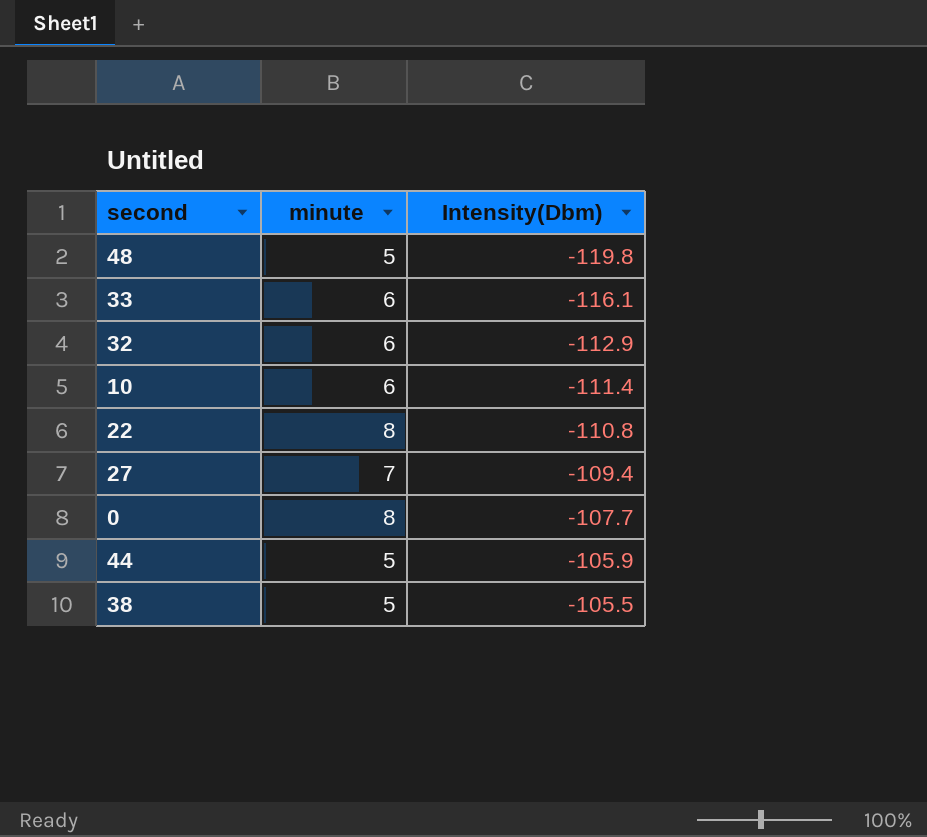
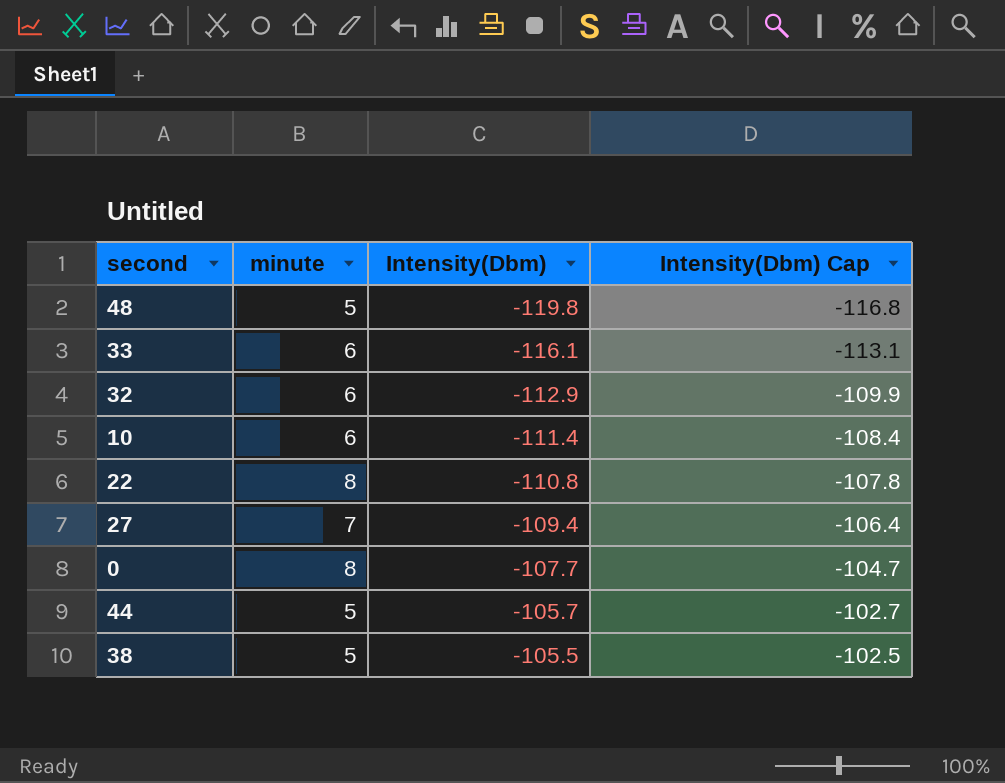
column Intensity(Dbm) Cap | formula: none -> [Intensity(Dbm)] + 3
44 | Intensity(Dbm): -105.9 -> -105.7

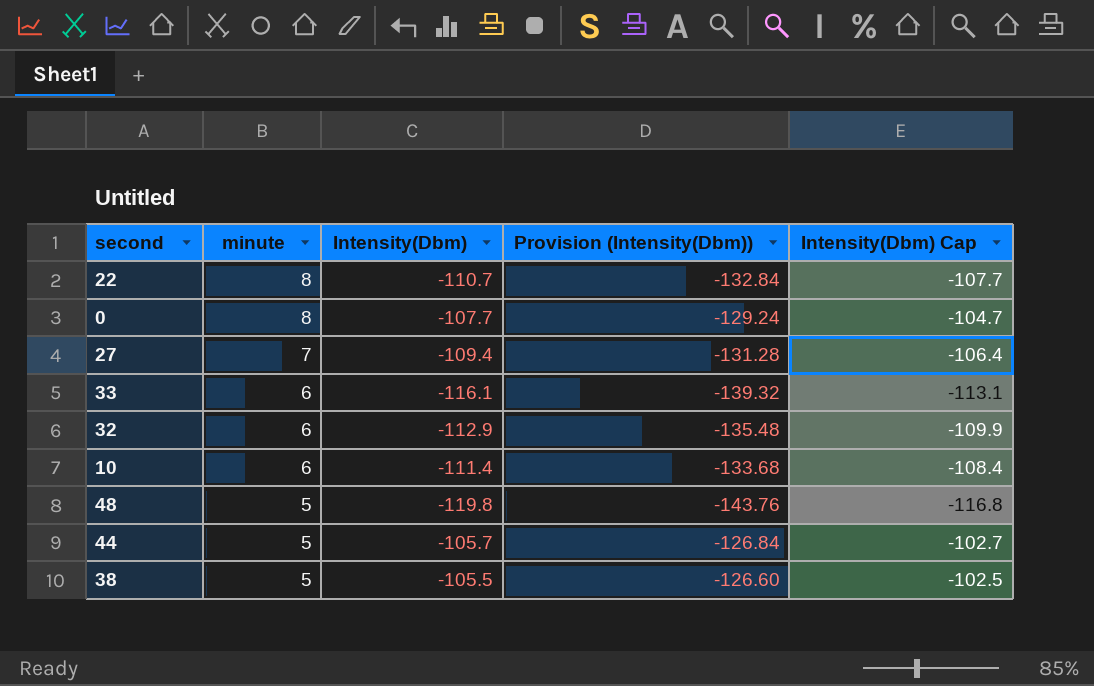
row order: Intensity(Dbm) ascending -> minute descending
column Provision (Intensity(Dbm)) | formula: none -> [Intensity(Dbm)] * 1.2
22 | Intensity(Dbm): -110.8 -> -110.7
22 | Intensity(Dbm) Cap: -107.8 -> -107.7

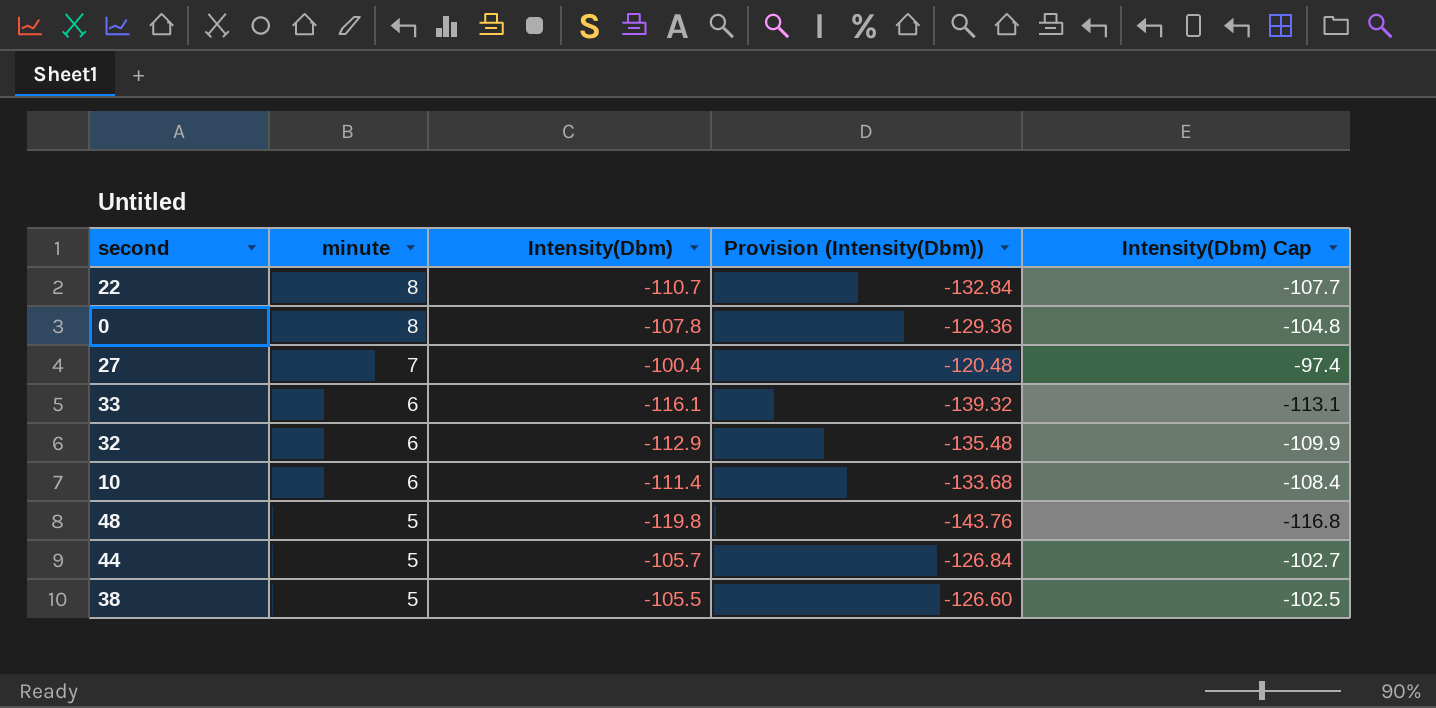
0 | Intensity(Dbm): -107.7 -> -107.8
0 | Provision (Intensity(Dbm)): -129.24 -> -129.36
0 | Intensity(Dbm) Cap: -104.7 -> -104.8
27 | Intensity(Dbm): -109.4 -> -100.4
27 | Provision (Intensity(Dbm)): -131.28 -> -120.48
27 | Intensity(Dbm) Cap: -106.4 -> -97.4

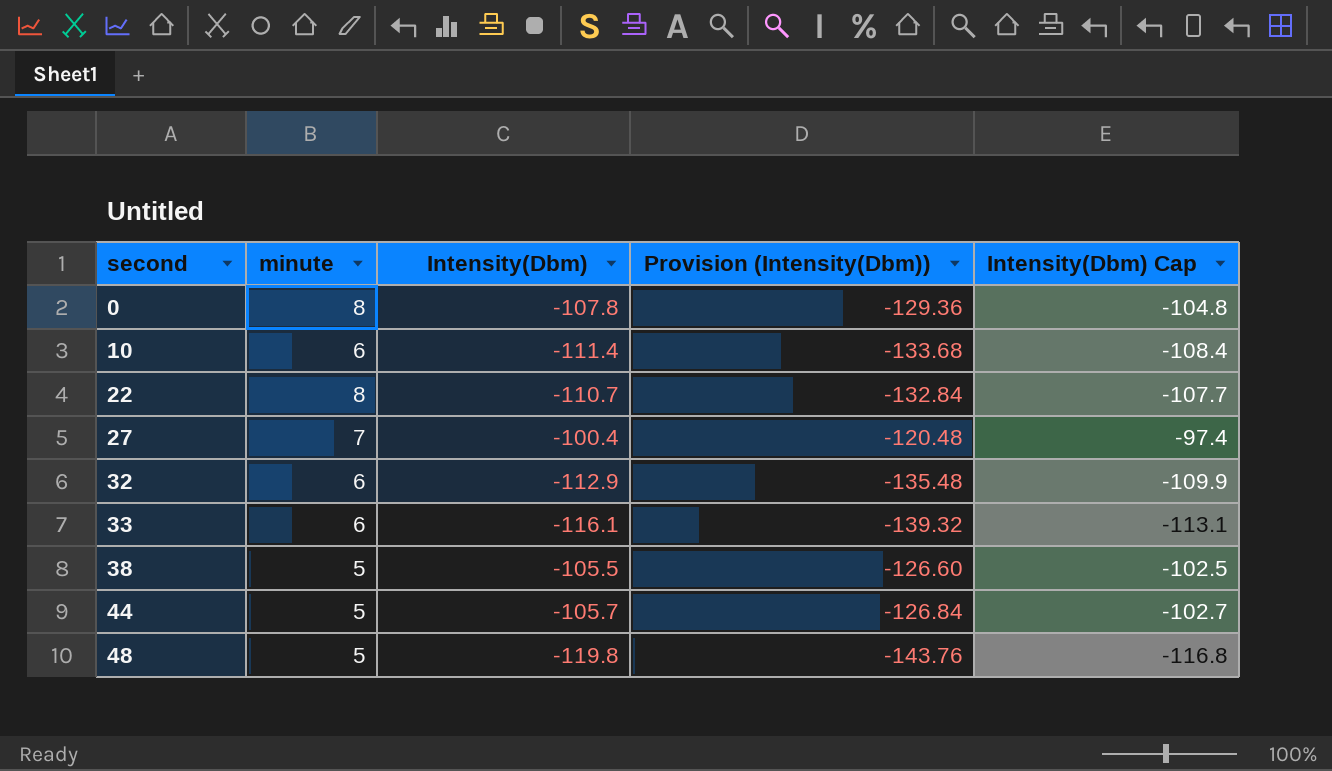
row order: minute descending -> second ascending

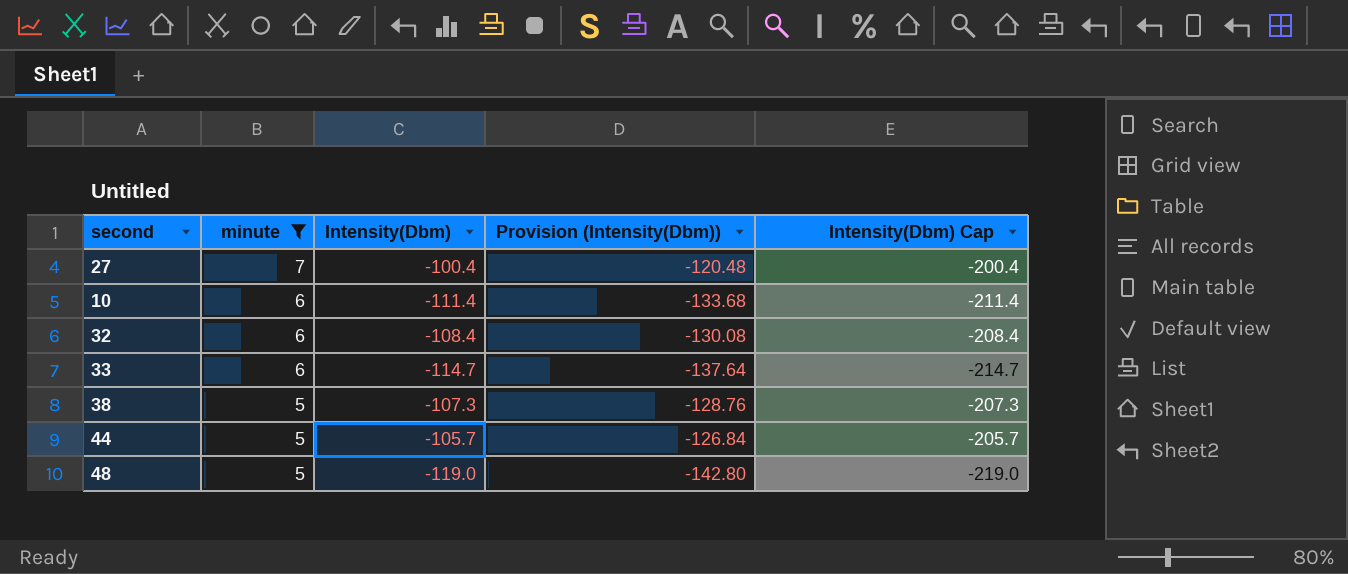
filter: none -> minute != 8
row order: second ascending -> minute descending
column Intensity(Dbm) Cap | formula: [Intensity(Dbm)] + 3 -> [Intensity(Dbm)] - 100
32 | Intensity(Dbm): -112.9 -> -108.4
32 | Provision (Intensity(Dbm)): -135.48 -> -130.08
33 | Intensity(Dbm): -116.1 -> -114.7
33 | Provision (Intensity(Dbm)): -139.32 -> -137.64
38 | Intensity(Dbm): -105.5 -> -107.3
38 | Provision (Intensity(Dbm)): -126.60 -> -128.76
48 | Intensity(Dbm): -119.8 -> -119.0
48 | Provision (Intensity(Dbm)): -143.76 -> -142.80

